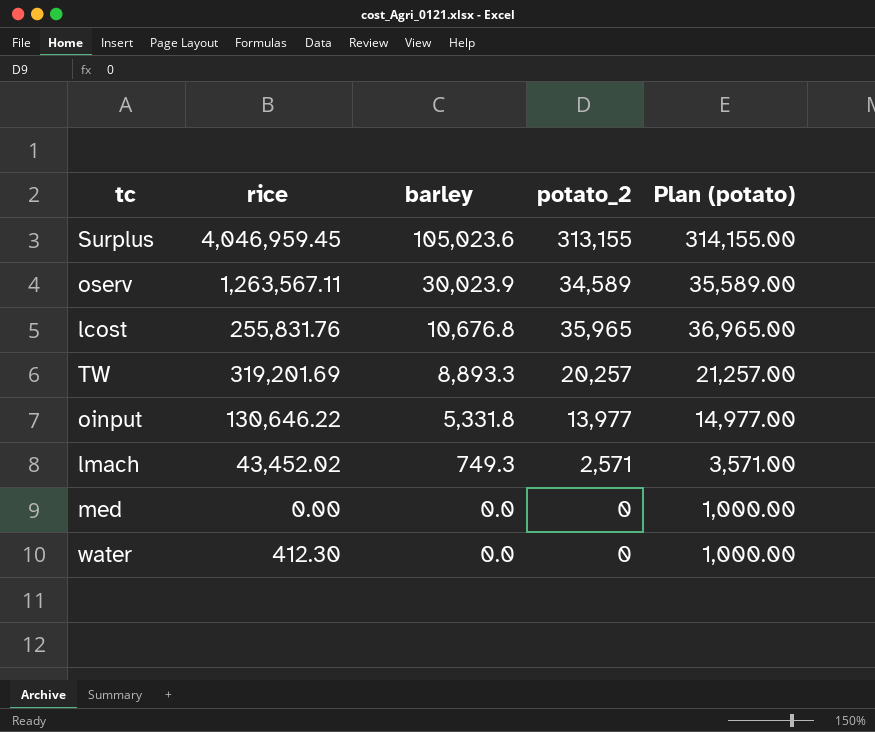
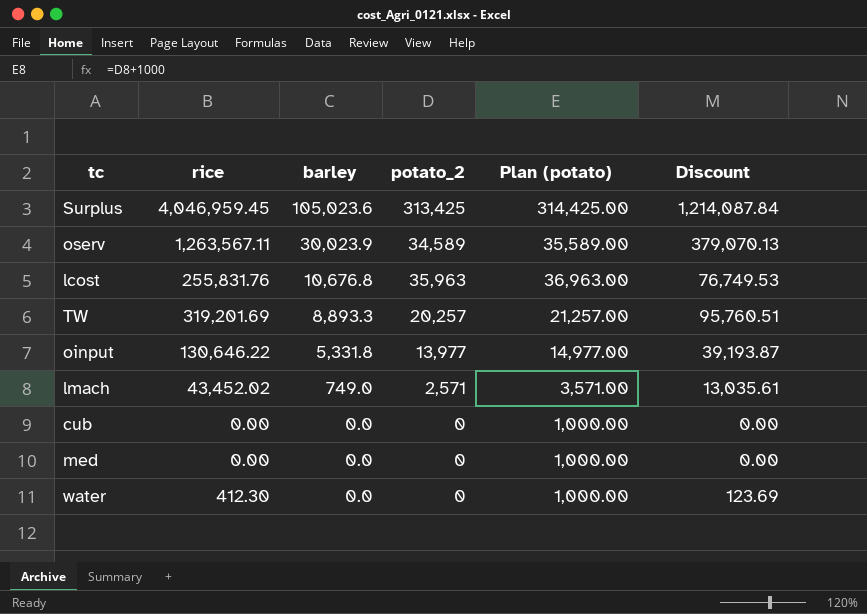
column Discount | formula: none -> [rice] * 0.3
Surplus | potato_2: 313,155 -> 313,425
Surplus | Plan (potato): 314,155.00 -> 314,425.00
lcost | potato_2: 35,965 -> 35,963
lcost | Plan (potato): 36,965.00 -> 36,963.00
lmach | barley: 749.3 -> 749.0
row cub: none -> 0.00 | 0.0 | 0 | 1,000.00 | 0.00

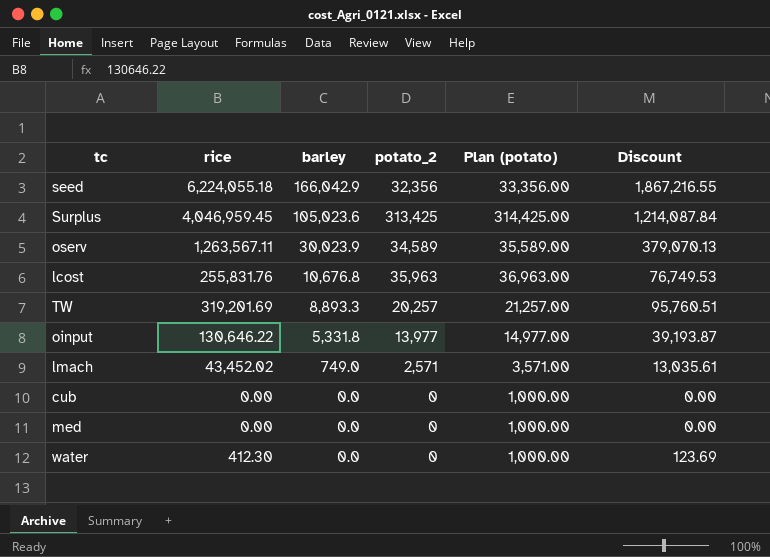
row seed: none -> 6,224,055.18 | 166,042.9 | 32,356 | 33,356.00 | 1,867,216.55

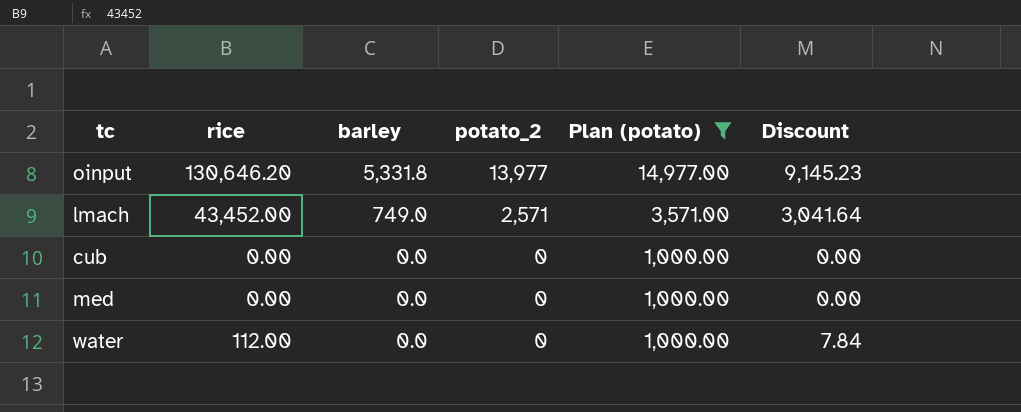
filter: none -> Plan (potato) <= 14,977.00
column Discount | formula: [rice] * 0.3 -> [rice] * 0.07
oinput | rice: 130,646.22 -> 130,646.20
lmach | rice: 43,452.02 -> 43,452.00
water | rice: 412.30 -> 112.00

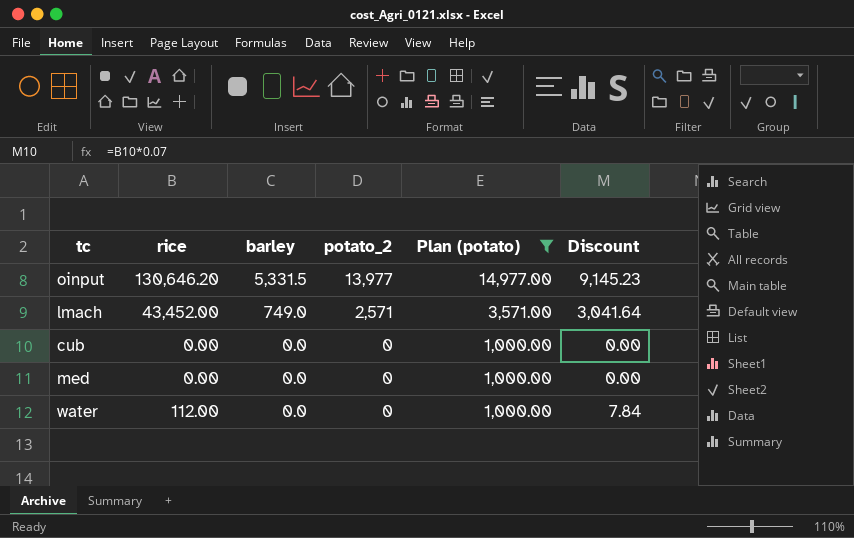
oinput | barley: 5,331.8 -> 5,331.5

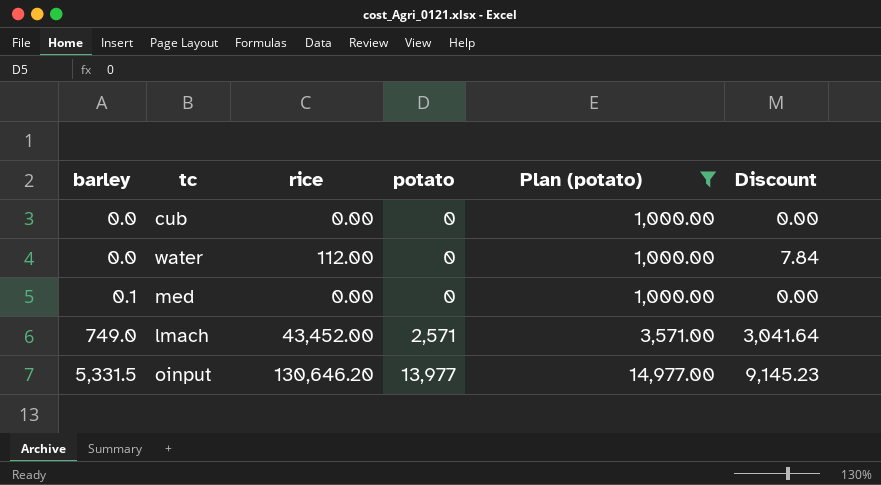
row order: barley descending -> barley ascending
column barley | position: 3 -> 1
column name: potato_2 -> potato
med | barley: 0.0 -> 0.1

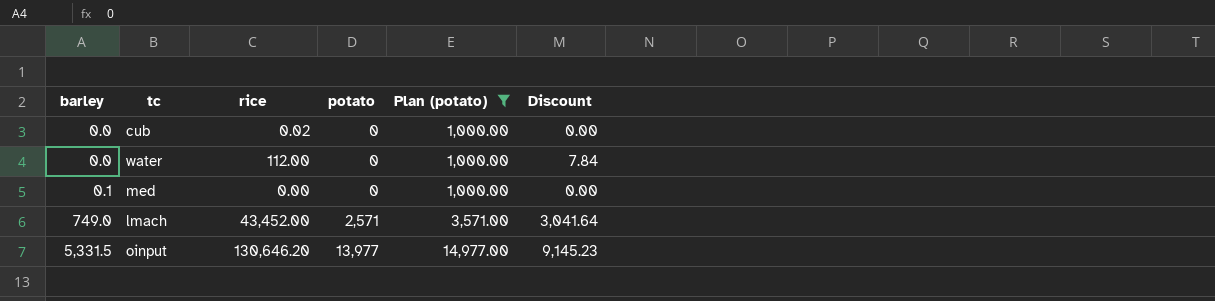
cub | rice: 0.00 -> 0.02

